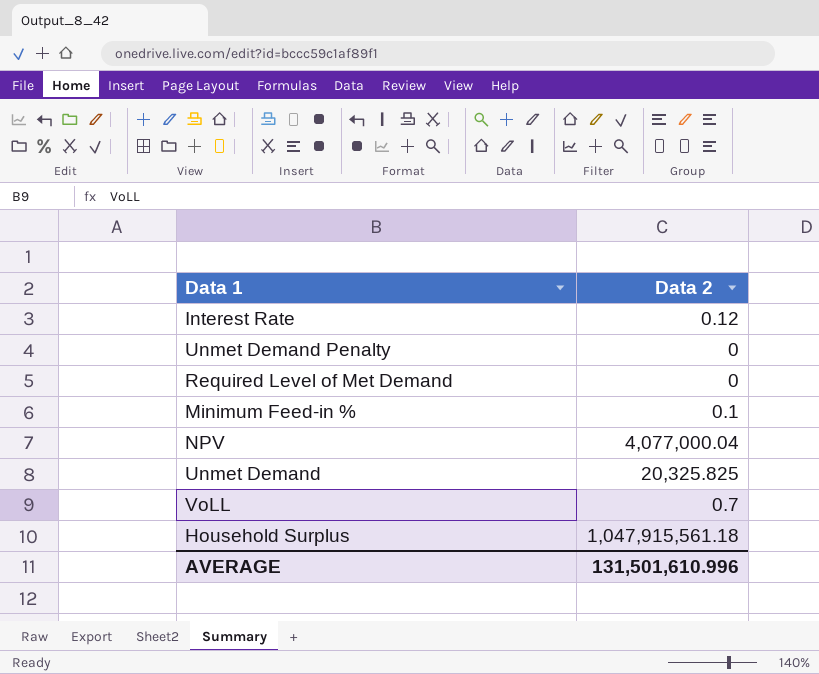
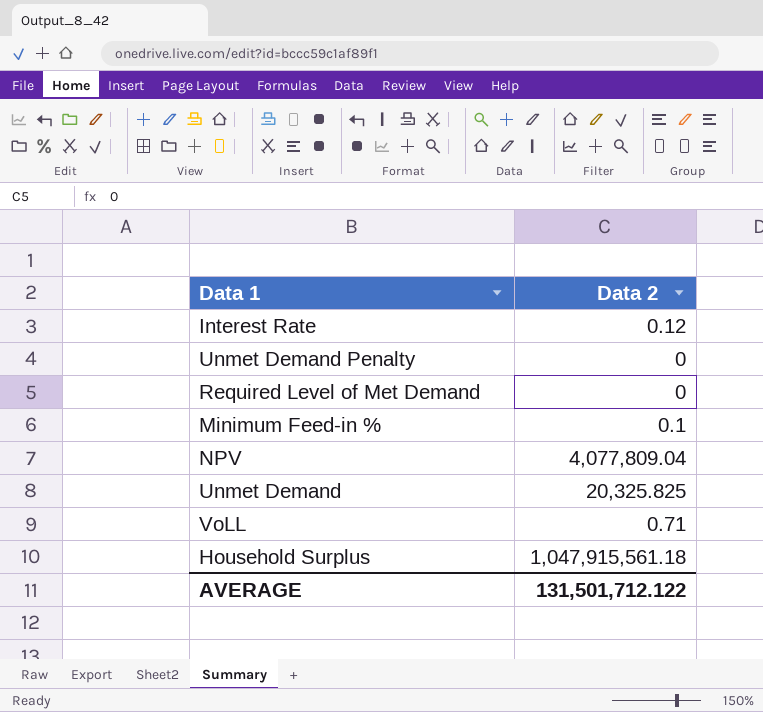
NPV | Data 2: 4,077,000.04 -> 4,077,809.04
VoLL | Data 2: 0.7 -> 0.71
AVERAGE | Data 2: 131,501,610.996 -> 131,501,712.122

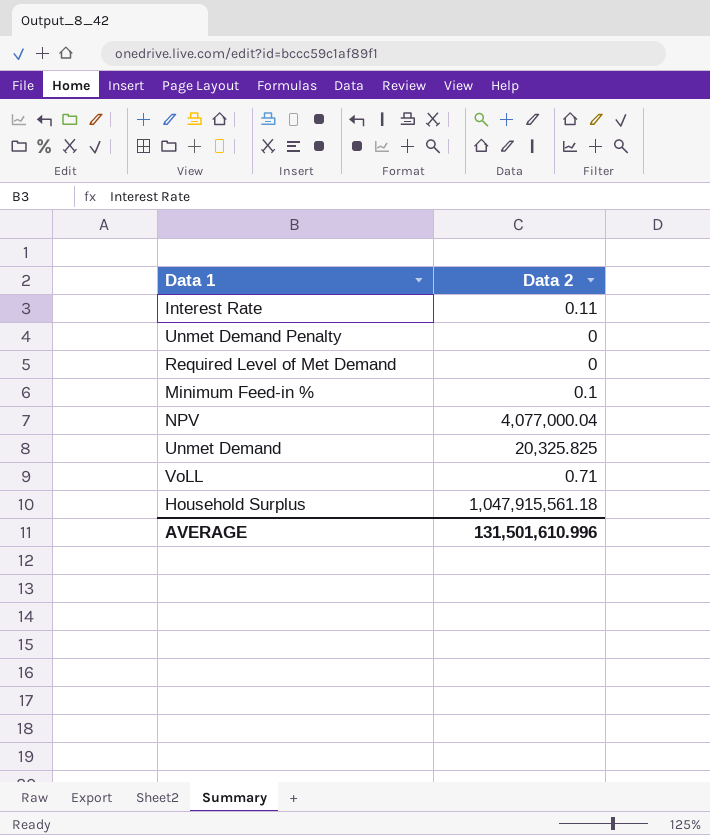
Interest Rate | Data 2: 0.12 -> 0.11
NPV | Data 2: 4,077,809.04 -> 4,077,000.04
AVERAGE | Data 2: 131,501,712.122 -> 131,501,610.996

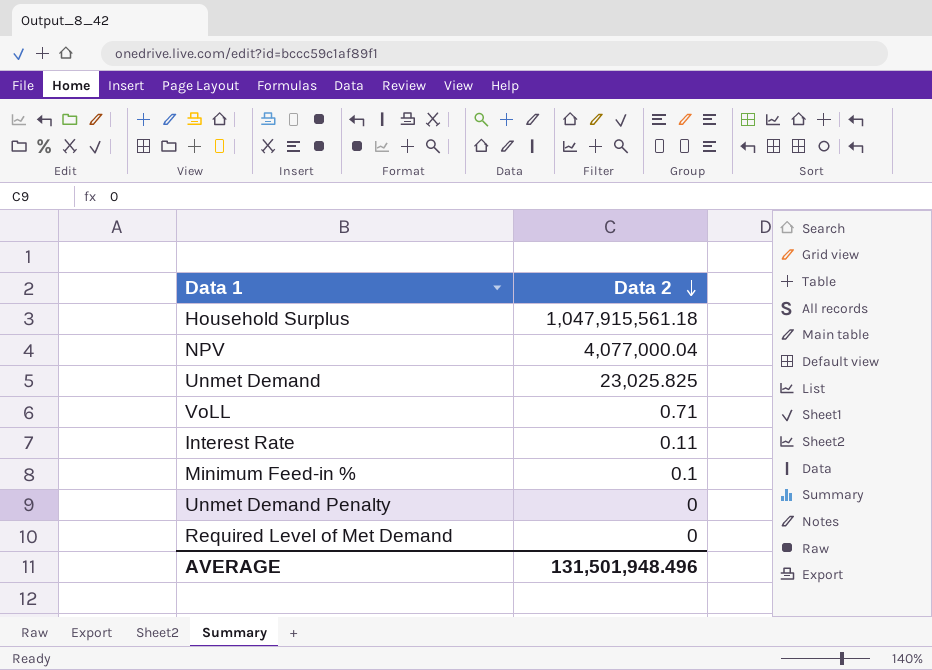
row order: none -> Data 2 descending
Unmet Demand | Data 2: 20,325.825 -> 23,025.825
AVERAGE | Data 2: 131,501,610.996 -> 131,501,948.496

